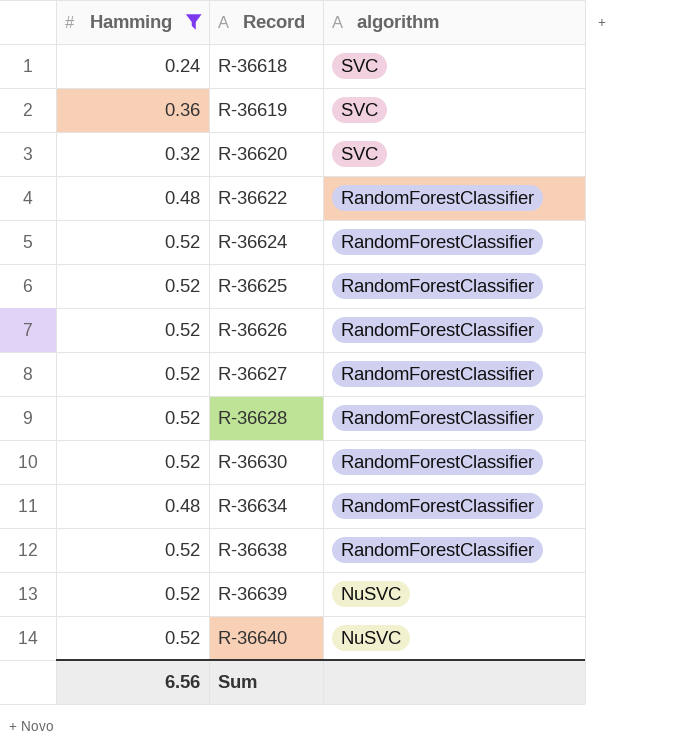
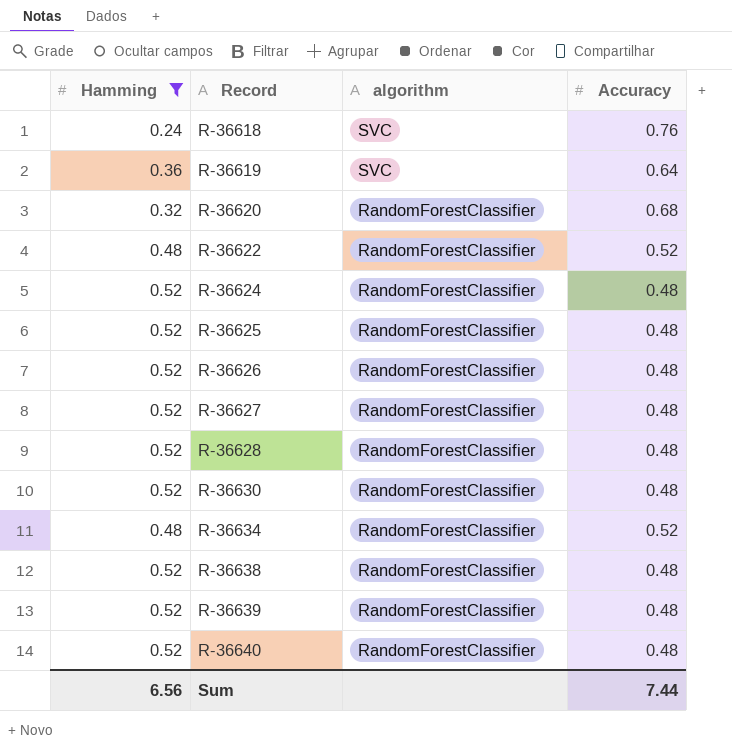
column Accuracy | position: none -> 4
R-36620 | algorithm: SVC -> RandomForestClassifier
R-36639 | algorithm: NuSVC -> RandomForestClassifier
R-36640 | algorithm: NuSVC -> RandomForestClassifier

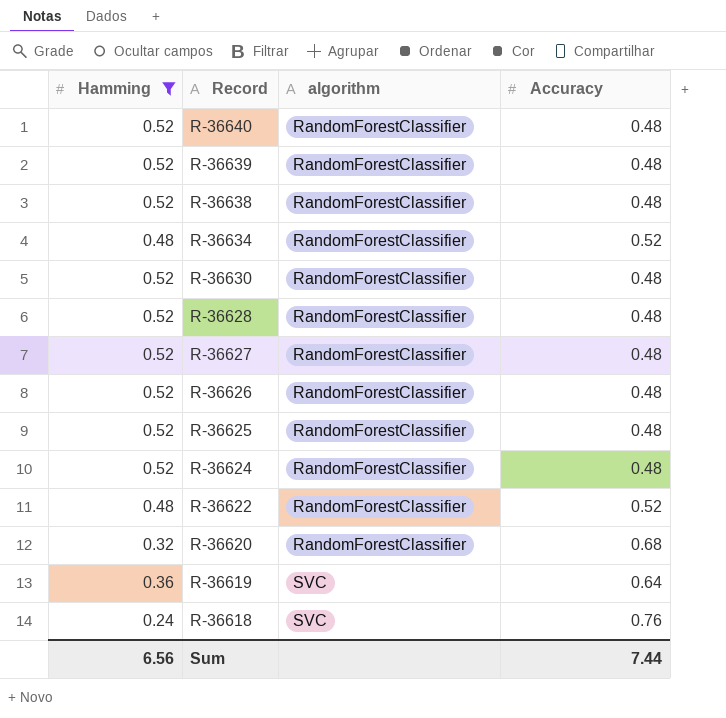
row order: Record ascending -> Record descending

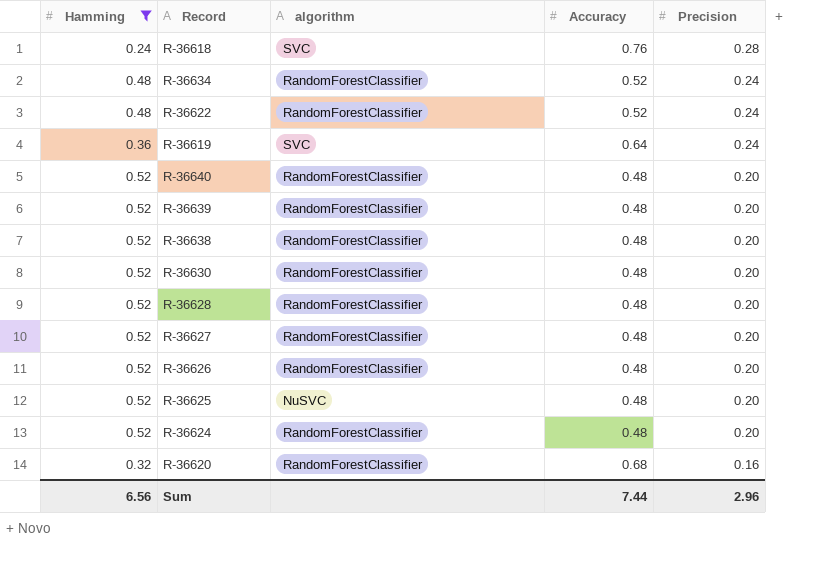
row order: Record descending -> Precision descending
column Precision | position: none -> 5
R-36625 | algorithm: RandomForestClassifier -> NuSVC

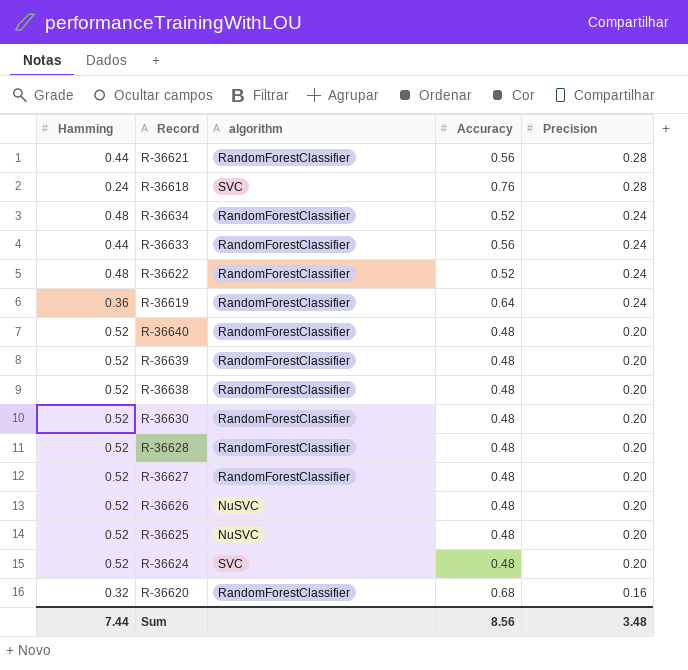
filter: Hamming != 0.44 -> none
R-36619 | algorithm: SVC -> RandomForestClassifier
R-36626 | algorithm: RandomForestClassifier -> NuSVC
R-36624 | algorithm: RandomForestClassifier -> SVC
Sum | Hamming: 6.56 -> 7.44
Sum | Accuracy: 7.44 -> 8.56
Sum | Precision: 2.96 -> 3.48

